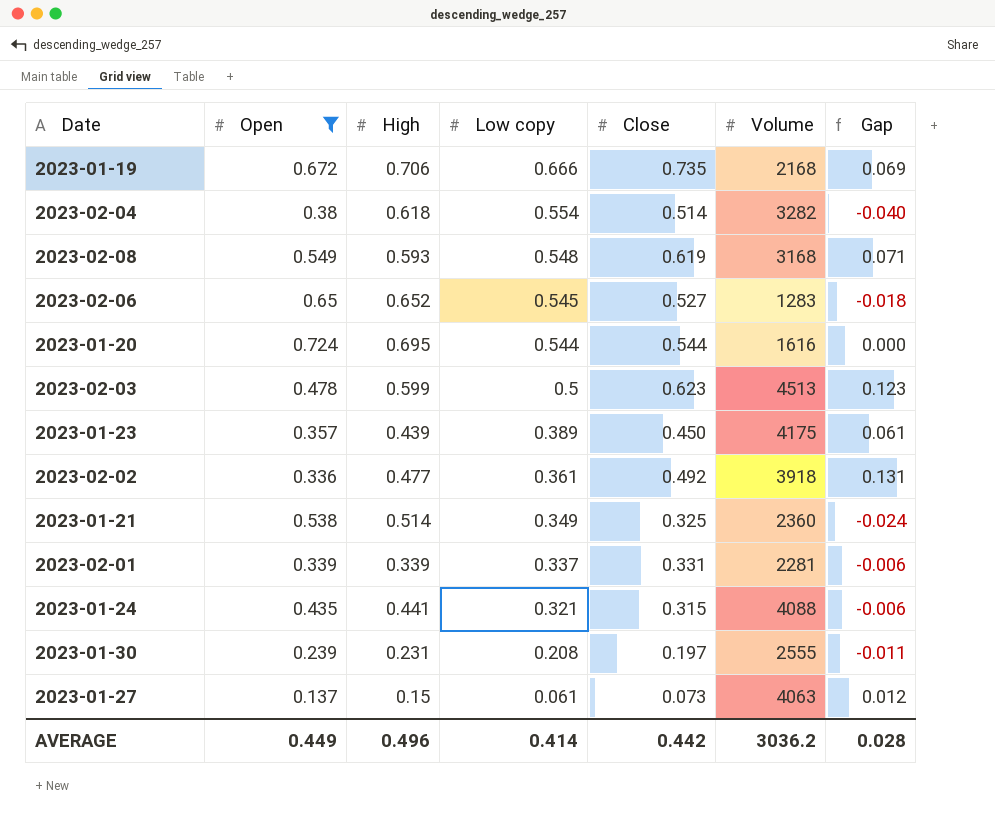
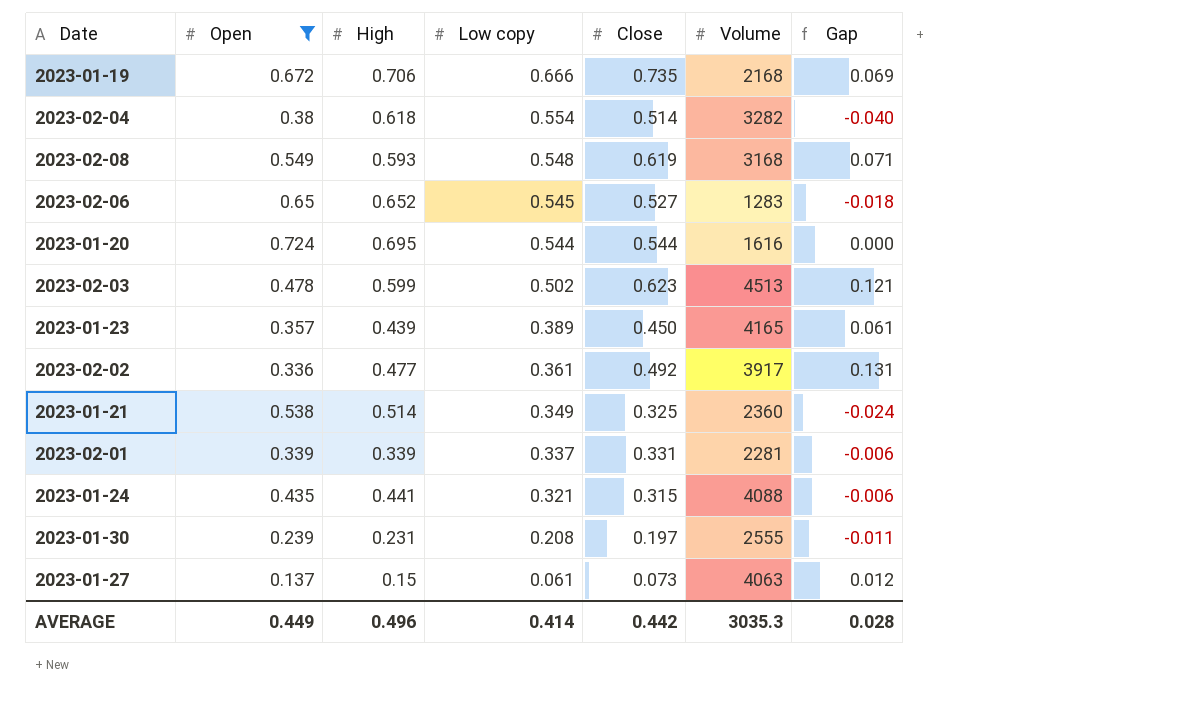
2023-02-03 | Low copy: 0.5 -> 0.502
2023-02-03 | Gap: 0.123 -> 0.121
2023-01-23 | Volume: 4175 -> 4165
2023-02-02 | Volume: 3918 -> 3917
AVERAGE | Volume: 3036.2 -> 3035.3

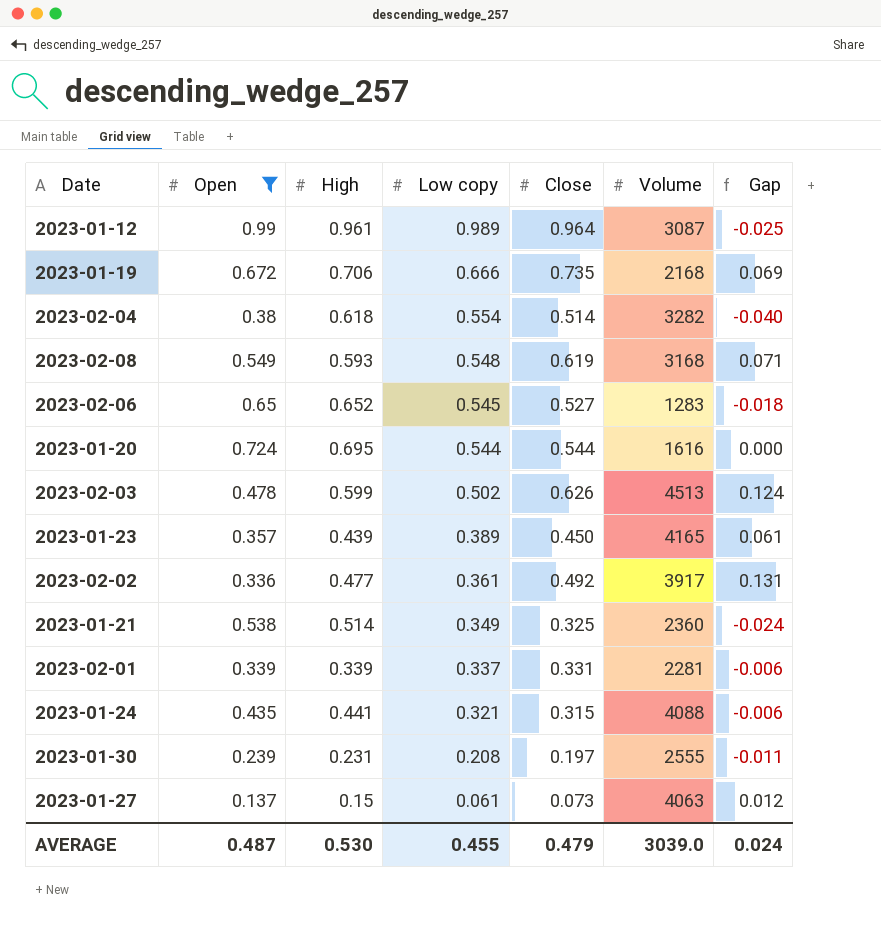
row 2023-01-12: none -> 0.99 | 0.961 | 0.989 | 0.964 | 3087 | -0.025
2023-02-03 | Close: 0.623 -> 0.626
2023-02-03 | Gap: 0.121 -> 0.124
AVERAGE | Open: 0.449 -> 0.487
AVERAGE | High: 0.496 -> 0.530
AVERAGE | Low copy: 0.414 -> 0.455
AVERAGE | Close: 0.442 -> 0.479
AVERAGE | Volume: 3035.3 -> 3039.0
AVERAGE | Gap: 0.028 -> 0.024

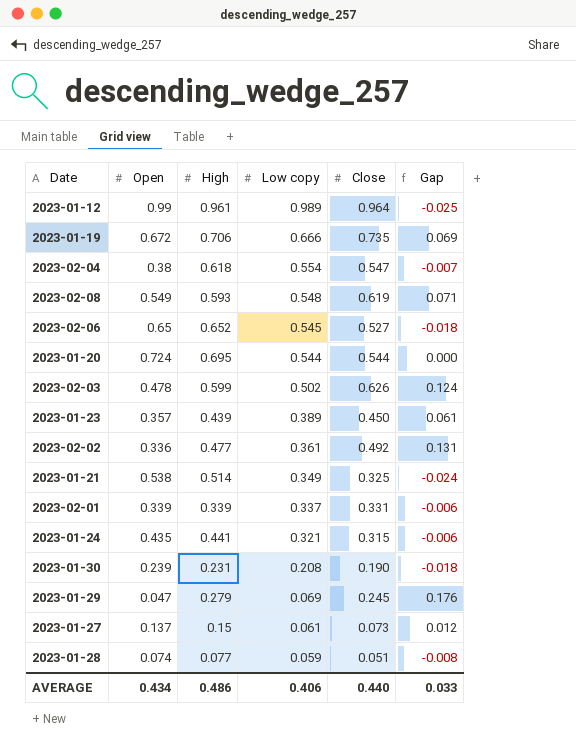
filter: Open >= 0.137 -> none
column Volume | position: 6 -> none
2023-02-04 | Close: 0.514 -> 0.547
2023-02-04 | Gap: -0.040 -> -0.007
2023-01-30 | Close: 0.197 -> 0.190
2023-01-30 | Gap: -0.011 -> -0.018
AVERAGE | Open: 0.487 -> 0.434
AVERAGE | High: 0.530 -> 0.486
AVERAGE | Low copy: 0.455 -> 0.406
AVERAGE | Close: 0.479 -> 0.440
AVERAGE | Gap: 0.024 -> 0.033

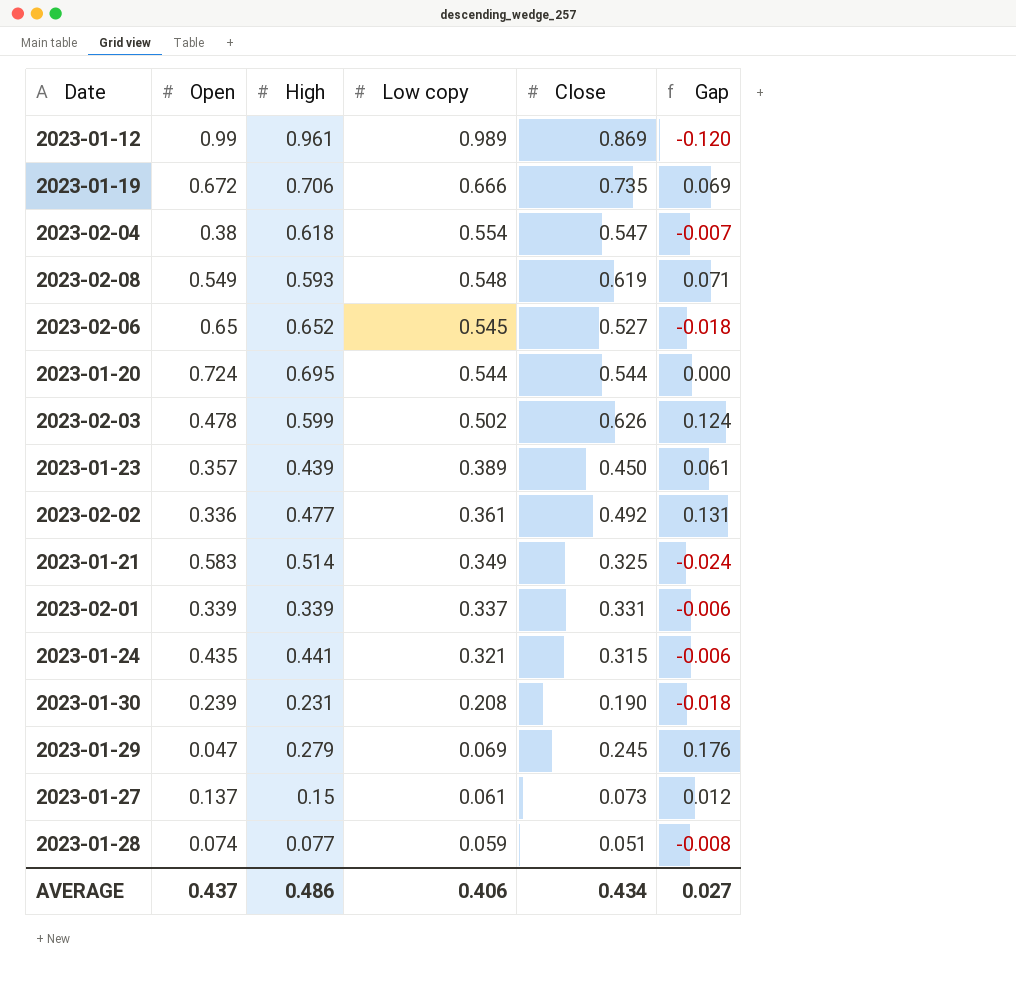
2023-01-12 | Close: 0.964 -> 0.869
2023-01-12 | Gap: -0.025 -> -0.120
2023-01-21 | Open: 0.538 -> 0.583
AVERAGE | Open: 0.434 -> 0.437
AVERAGE | Close: 0.440 -> 0.434
AVERAGE | Gap: 0.033 -> 0.027

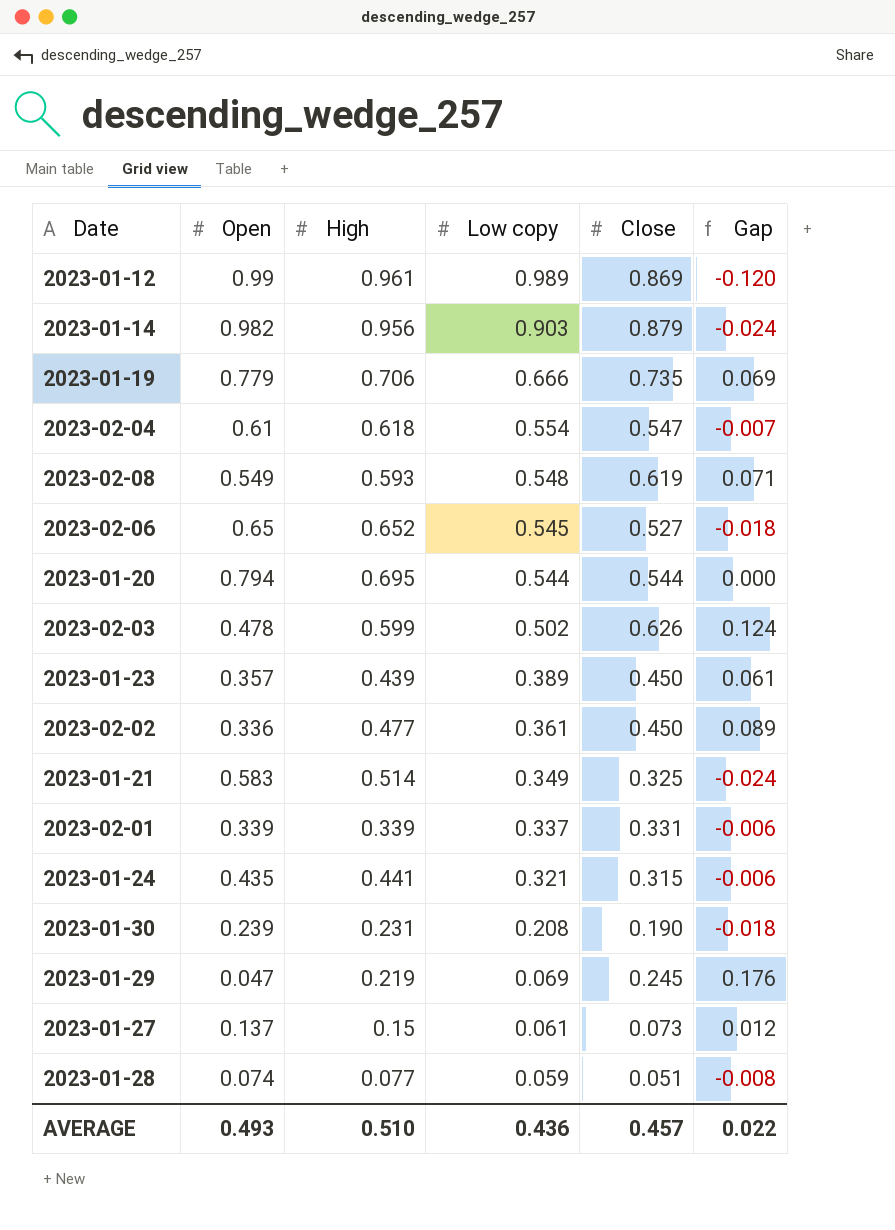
row 2023-01-14: none -> 0.982 | 0.956 | 0.903 | 0.879 | -0.024
2023-01-19 | Open: 0.672 -> 0.779
2023-02-04 | Open: 0.38 -> 0.61
2023-01-20 | Open: 0.724 -> 0.794
2023-02-02 | Close: 0.492 -> 0.450
2023-02-02 | Gap: 0.131 -> 0.089
2023-01-29 | High: 0.279 -> 0.219
AVERAGE | Open: 0.437 -> 0.493
AVERAGE | High: 0.486 -> 0.510
AVERAGE | Low copy: 0.406 -> 0.436
AVERAGE | Close: 0.434 -> 0.457
AVERAGE | Gap: 0.027 -> 0.022

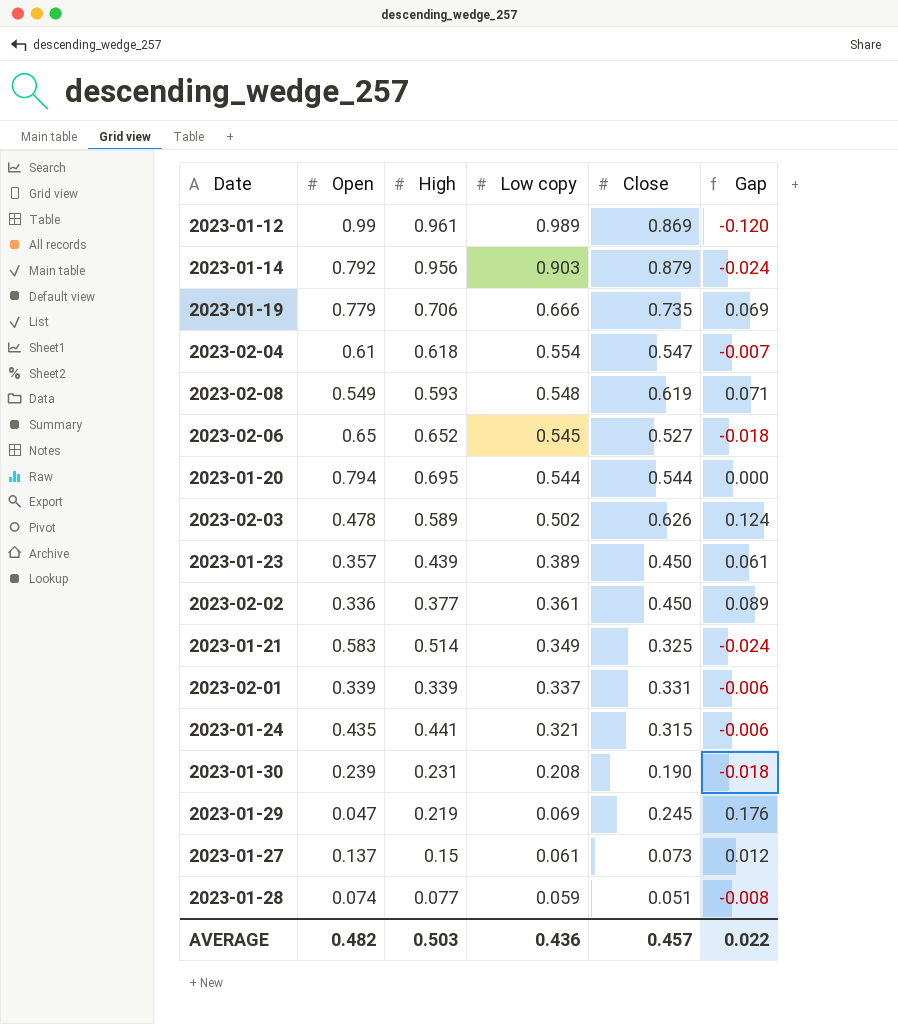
2023-01-14 | Open: 0.982 -> 0.792
2023-02-03 | High: 0.599 -> 0.589
2023-02-02 | High: 0.477 -> 0.377
AVERAGE | Open: 0.493 -> 0.482
AVERAGE | High: 0.510 -> 0.503

